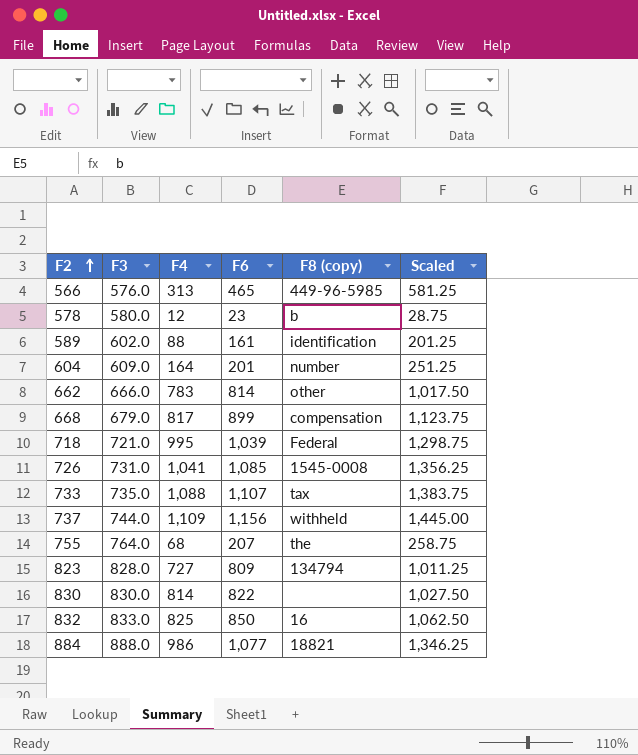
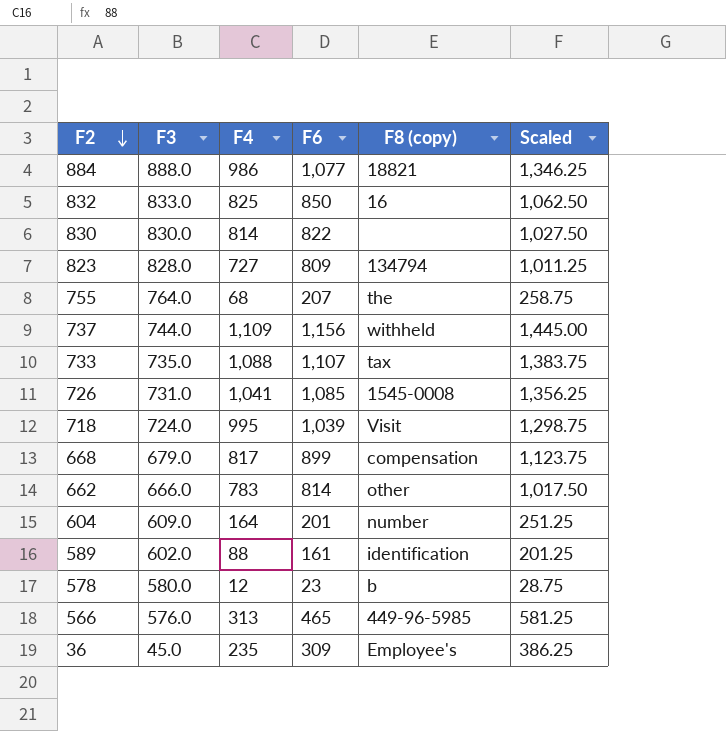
row order: F2 ascending -> F2 descending
718 | F3: 721.0 -> 724.0
718 | F8 (copy): Federal -> Visit
row 36: none -> 45.0 | 235 | 309 | Employee's | 386.25

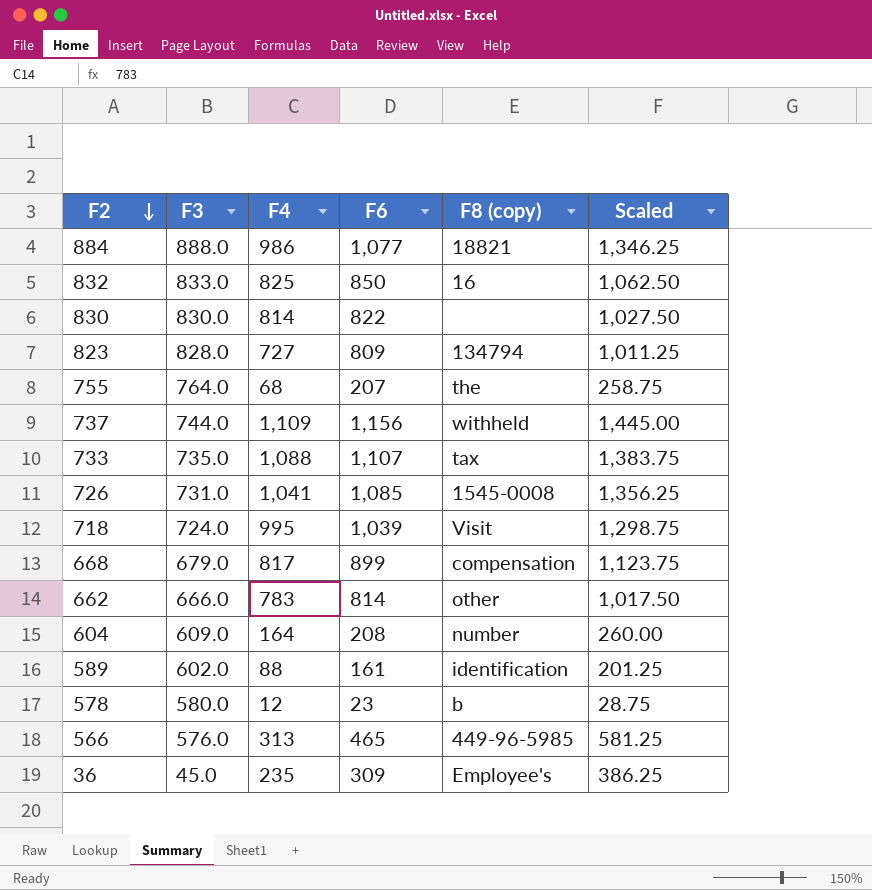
604 | F6: 201 -> 208
604 | Scaled: 251.25 -> 260.00

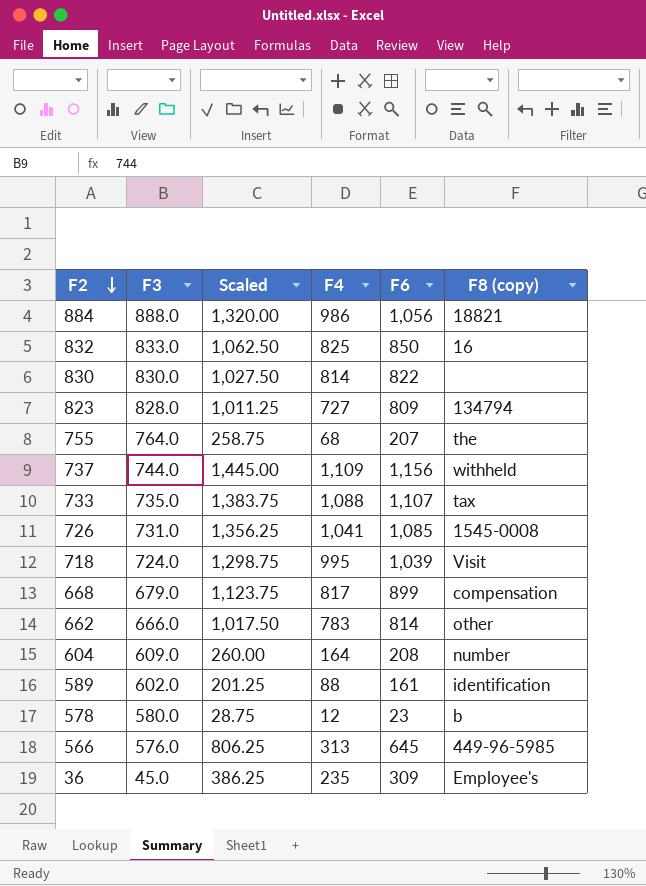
column Scaled | position: 6 -> 3
884 | Scaled: 1,346.25 -> 1,320.00
884 | F6: 1,077 -> 1,056
566 | Scaled: 581.25 -> 806.25
566 | F6: 465 -> 645

